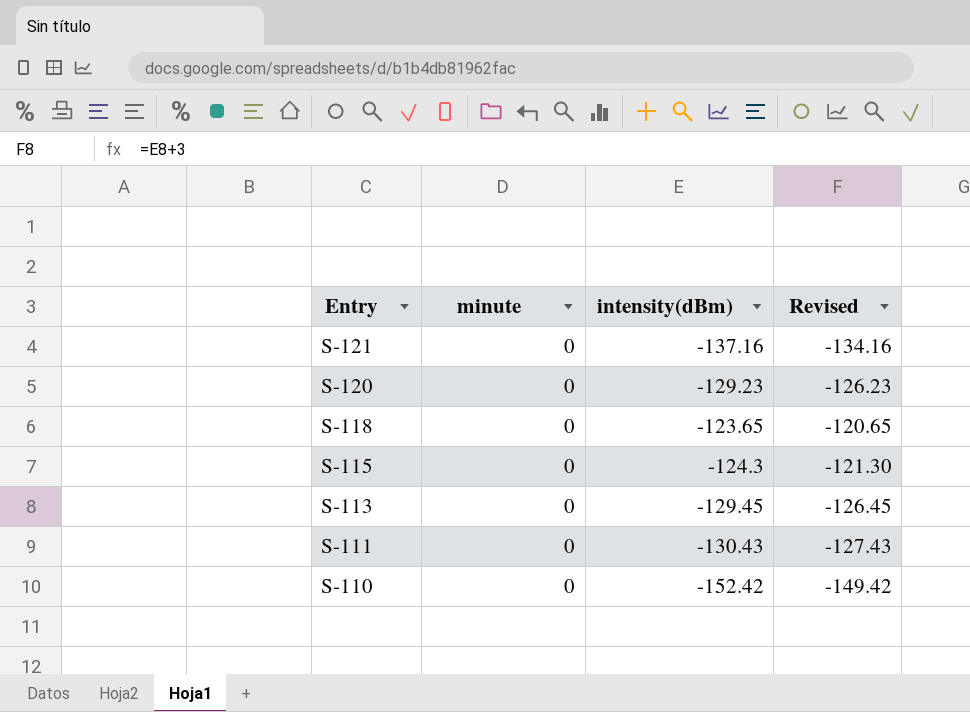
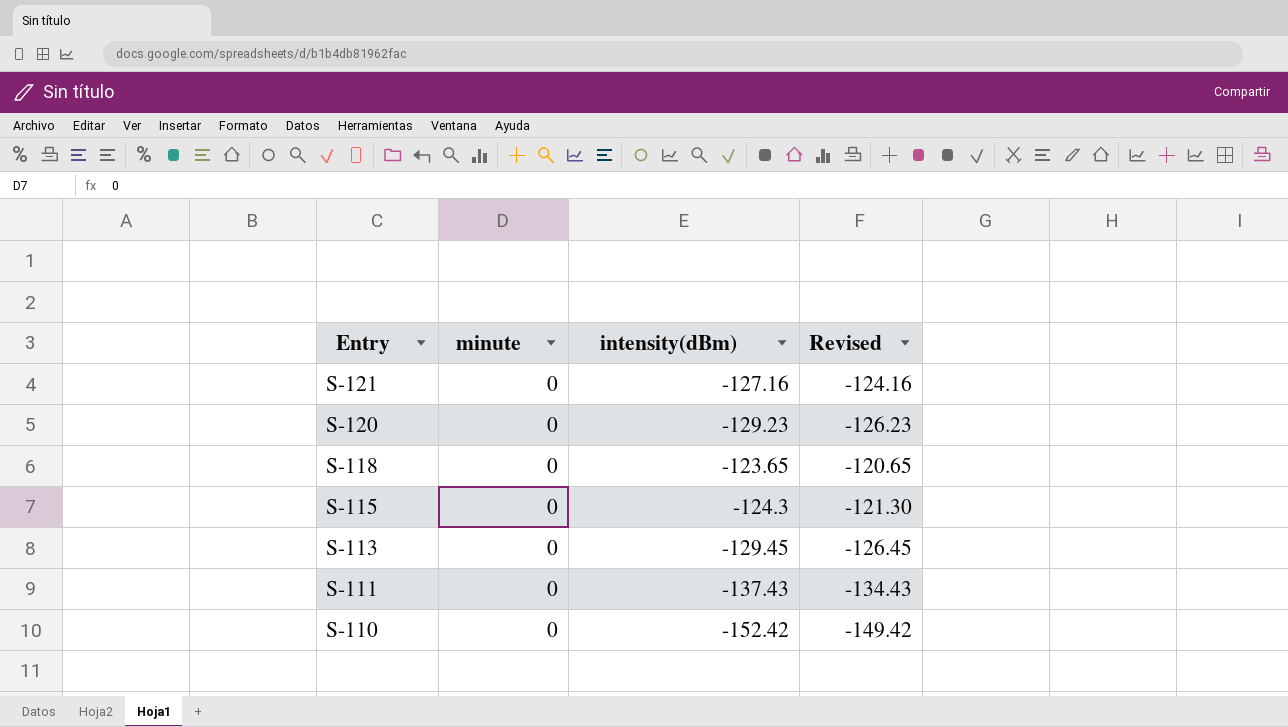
S-121 | intensity(dBm): -137.16 -> -127.16
S-121 | Revised: -134.16 -> -124.16
S-111 | intensity(dBm): -130.43 -> -137.43
S-111 | Revised: -127.43 -> -134.43

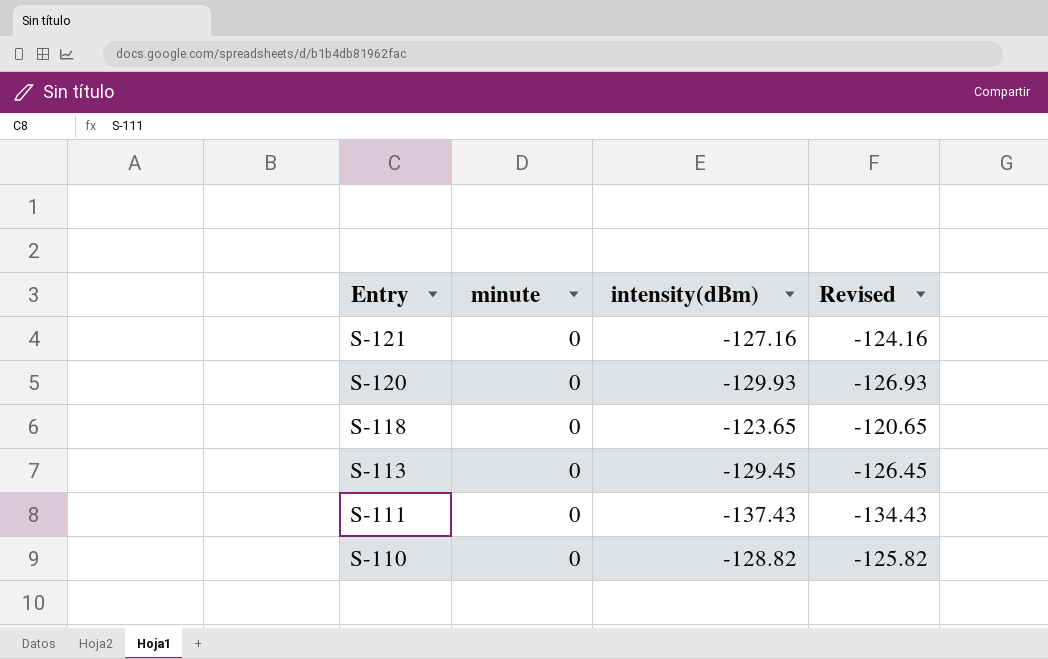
row S-115: 0 | -124.3 | -121.30 -> none
S-120 | intensity(dBm): -129.23 -> -129.93
S-120 | Revised: -126.23 -> -126.93
S-110 | intensity(dBm): -152.42 -> -128.82
S-110 | Revised: -149.42 -> -125.82

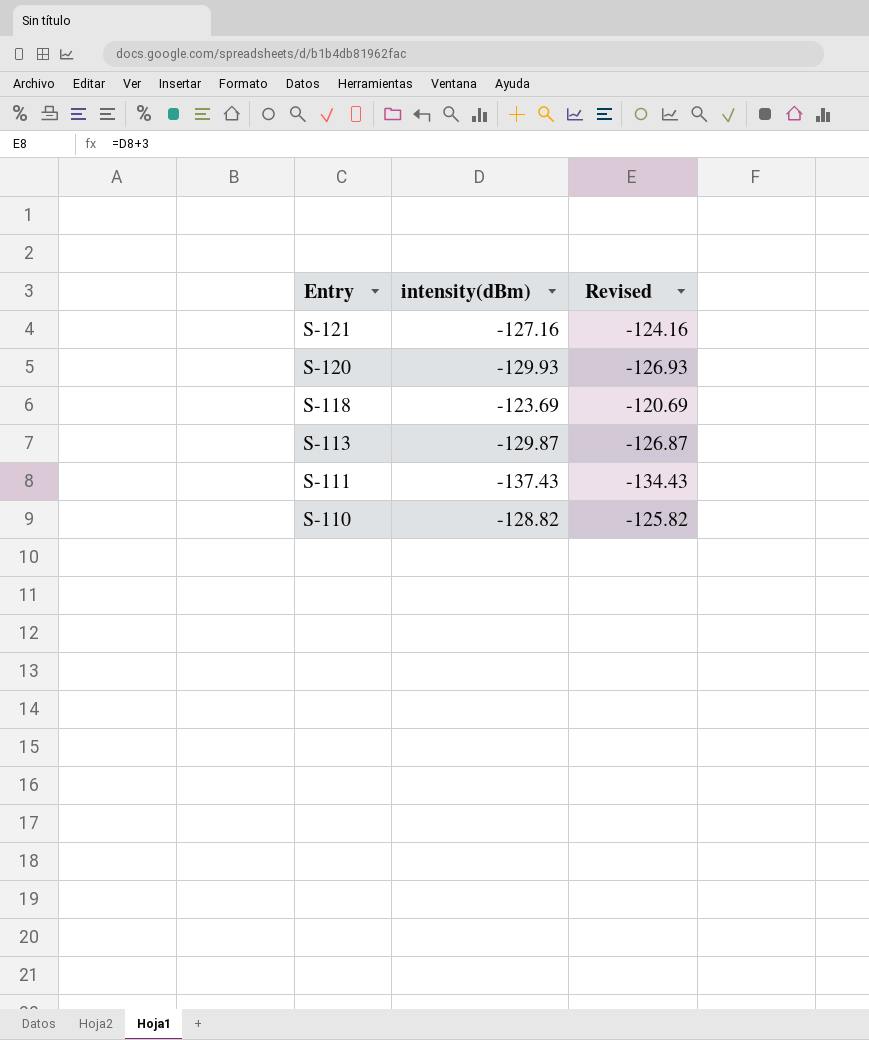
column minute | position: 2 -> none
S-118 | intensity(dBm): -123.65 -> -123.69
S-118 | Revised: -120.65 -> -120.69
S-113 | intensity(dBm): -129.45 -> -129.87
S-113 | Revised: -126.45 -> -126.87

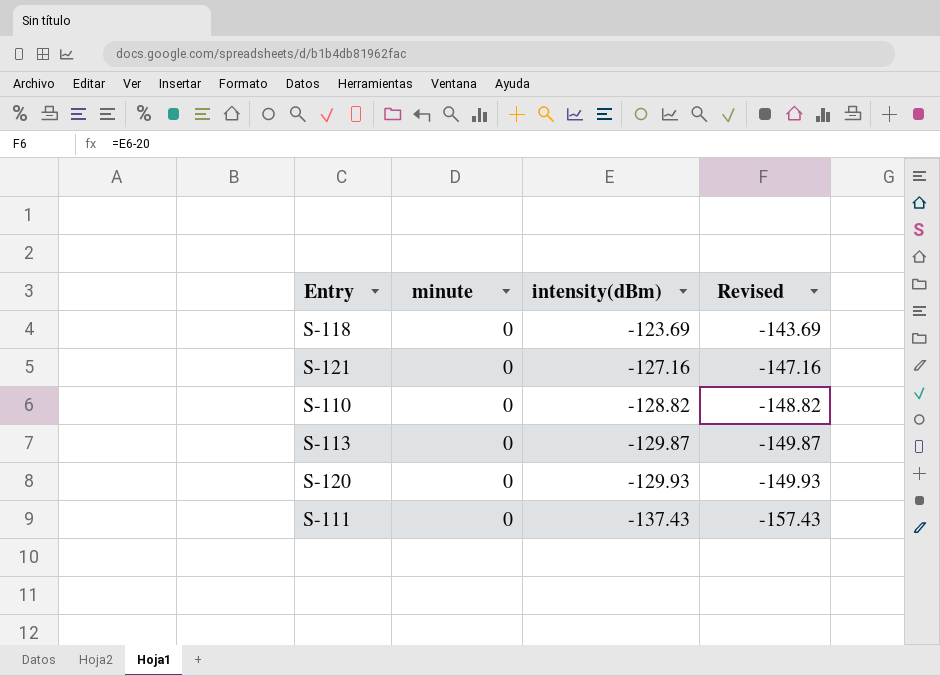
row order: Entry descending -> intensity(dBm) descending
column minute | position: none -> 2
column Revised | formula: [intensity(dBm)] + 3 -> [intensity(dBm)] - 20

